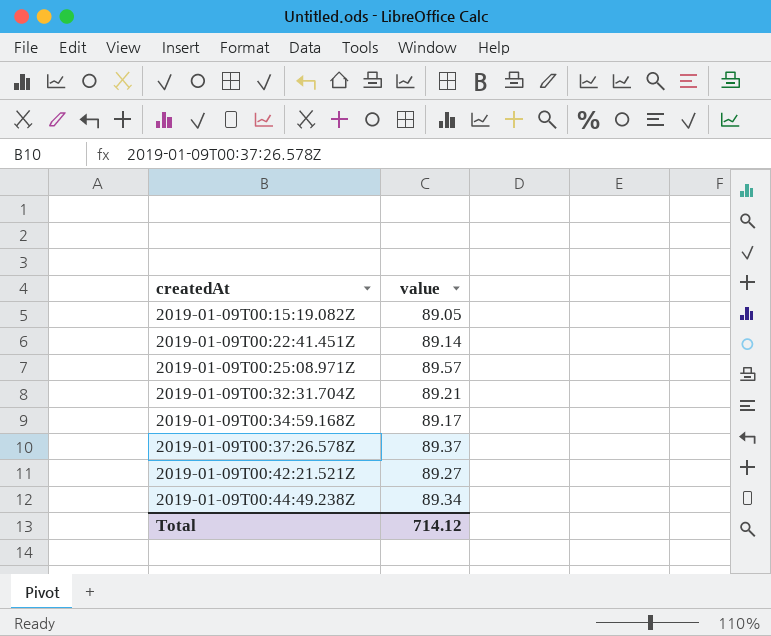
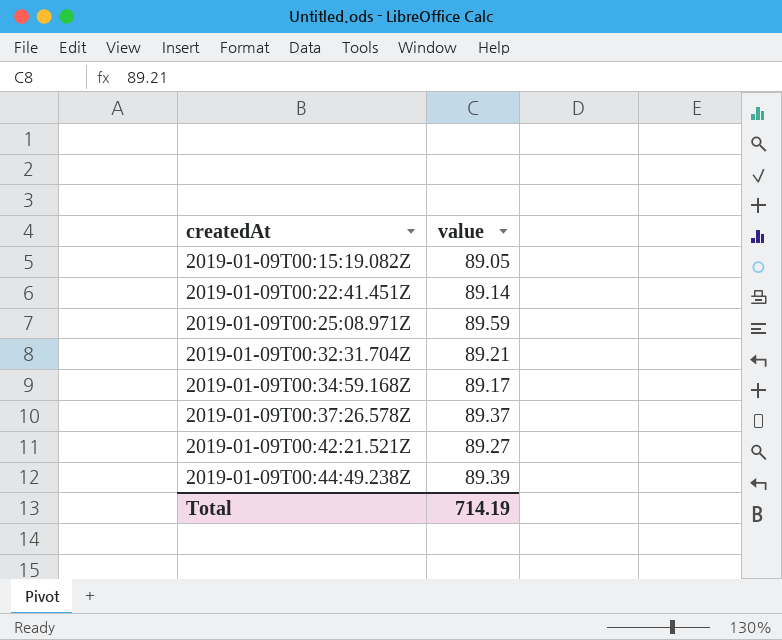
2019-01-09T00:25:08.971Z | value: 89.57 -> 89.59
2019-01-09T00:44:49.238Z | value: 89.34 -> 89.39
Total | value: 714.12 -> 714.19

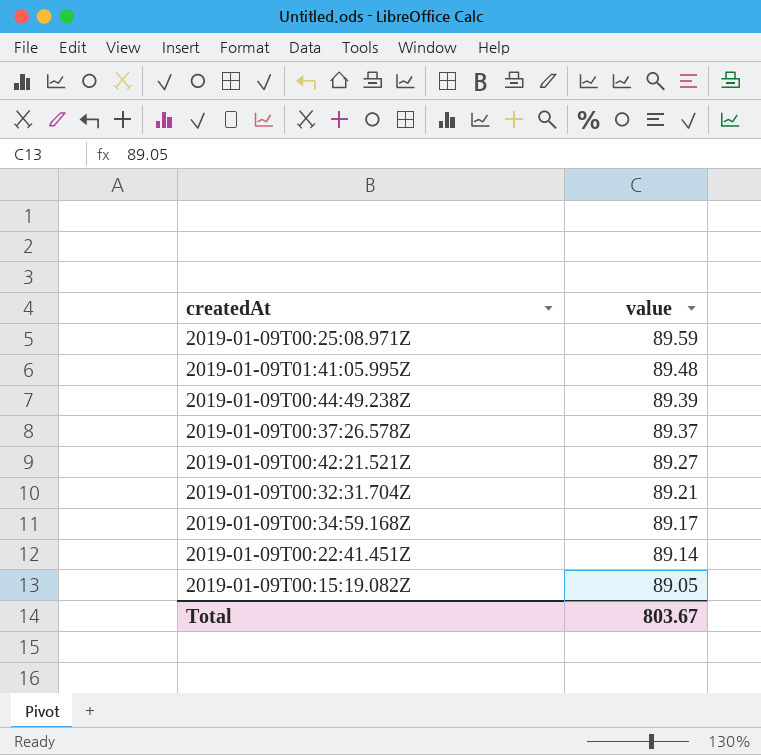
row order: createdAt ascending -> value descending
row 2019-01-09T01:41:05.995Z: none -> 89.48
Total | value: 714.19 -> 803.67

